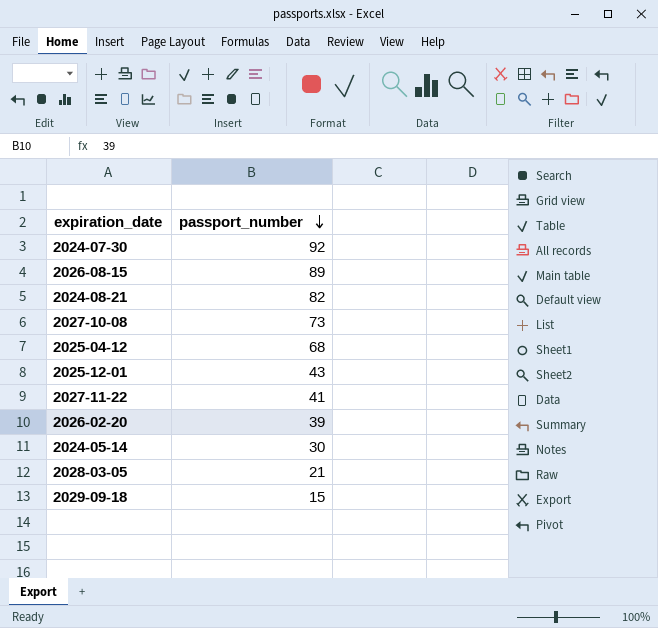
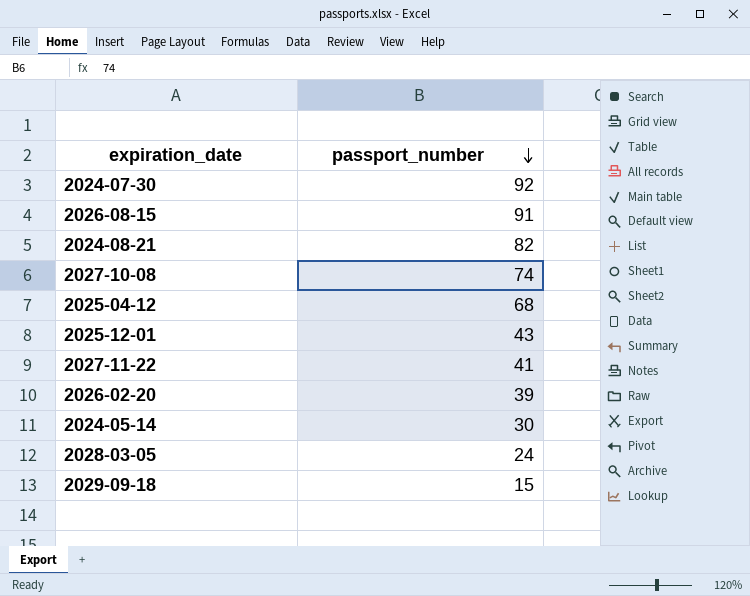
2026-08-15 | passport_number: 89 -> 91
2027-10-08 | passport_number: 73 -> 74
2028-03-05 | passport_number: 21 -> 24

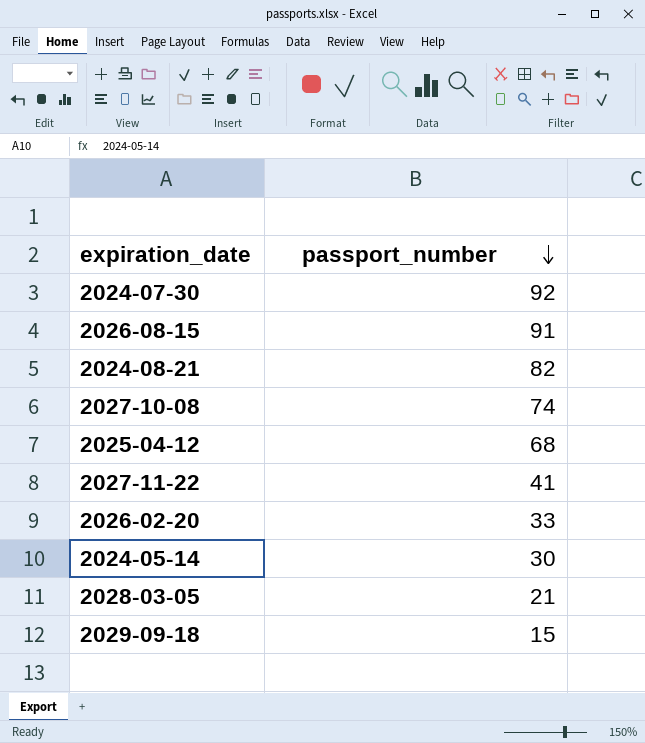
row 2025-12-01: 43 -> none
2026-02-20 | passport_number: 39 -> 33
2028-03-05 | passport_number: 24 -> 21

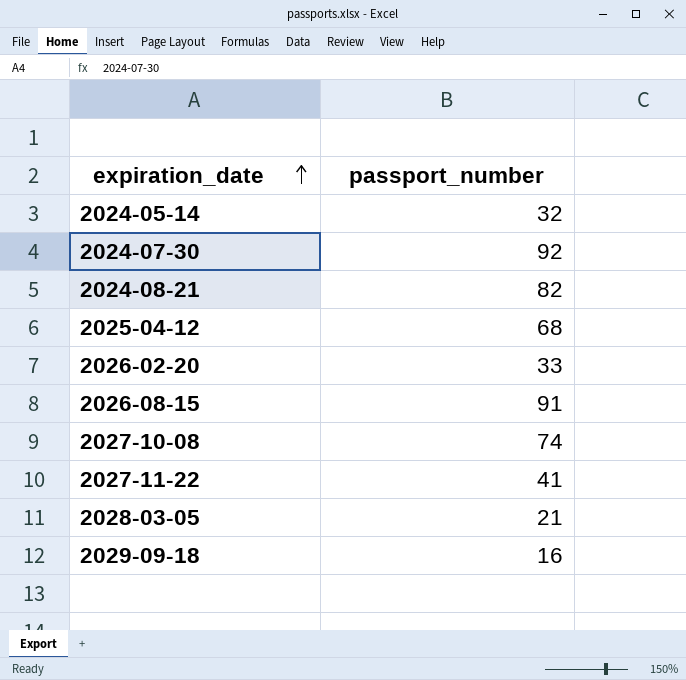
row order: passport_number descending -> expiration_date ascending
2024-05-14 | passport_number: 30 -> 32
2029-09-18 | passport_number: 15 -> 16

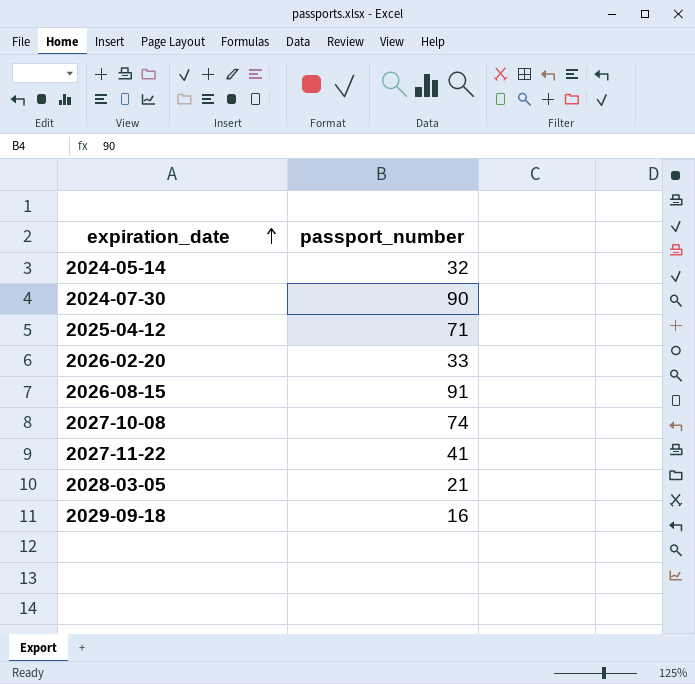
row 2024-08-21: 82 -> none
2024-07-30 | passport_number: 92 -> 90
2025-04-12 | passport_number: 68 -> 71

